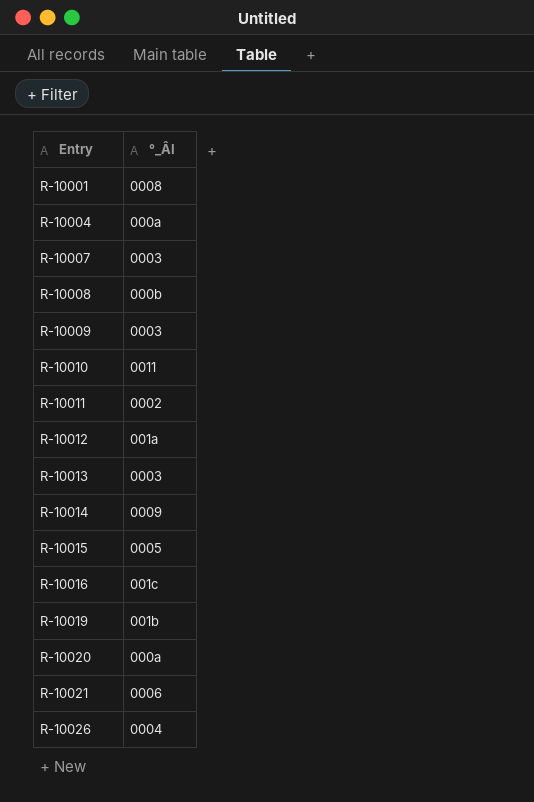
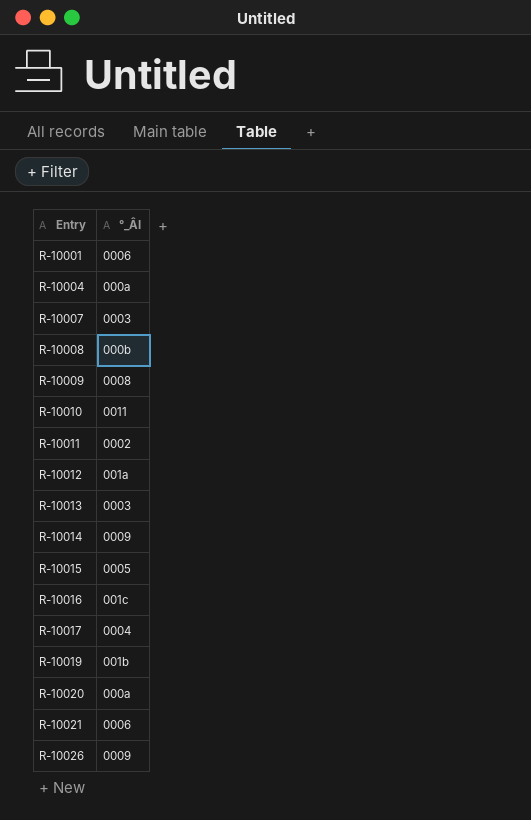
R-10001 | °_ÂI: 0008 -> 0006
R-10009 | °_ÂI: 0003 -> 0008
row R-10017: none -> 0004
R-10026 | °_ÂI: 0004 -> 0009

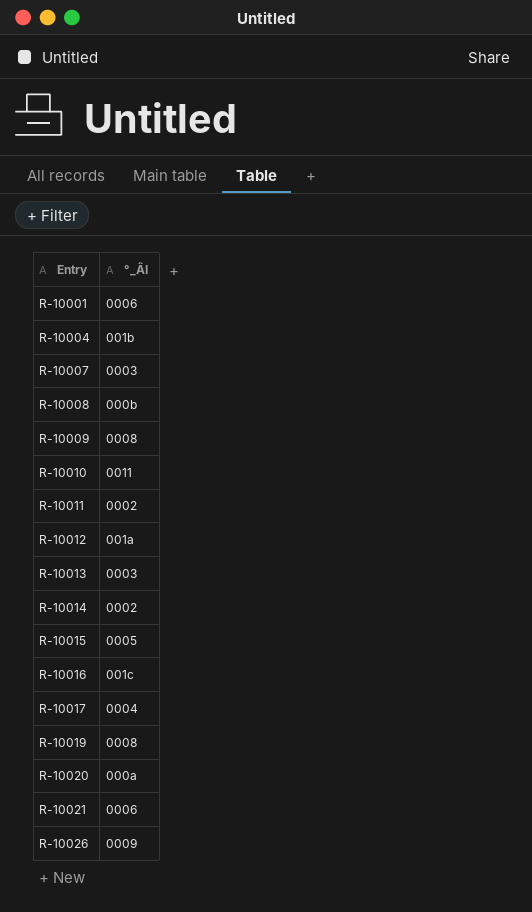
R-10004 | °_ÂI: 000a -> 001b
R-10014 | °_ÂI: 0009 -> 0002
R-10019 | °_ÂI: 001b -> 0008

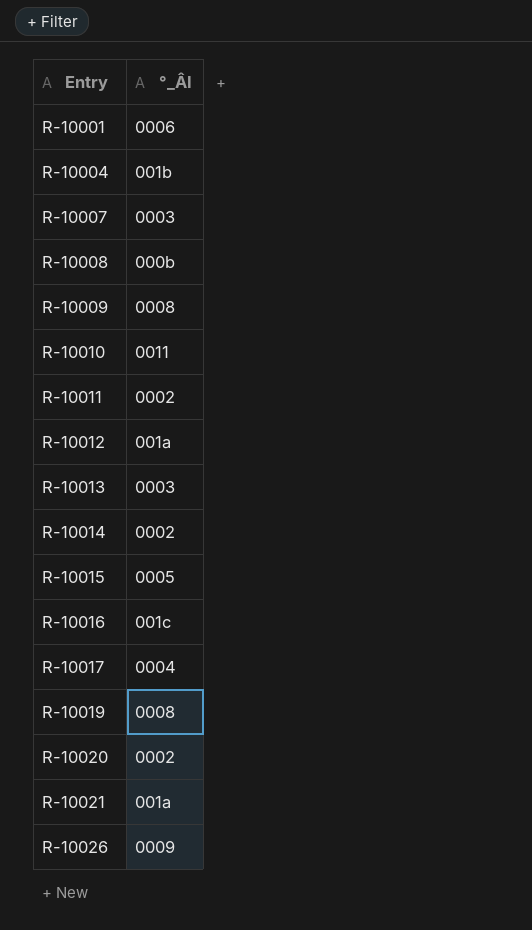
R-10020 | °_ÂI: 000a -> 0002
R-10021 | °_ÂI: 0006 -> 001a

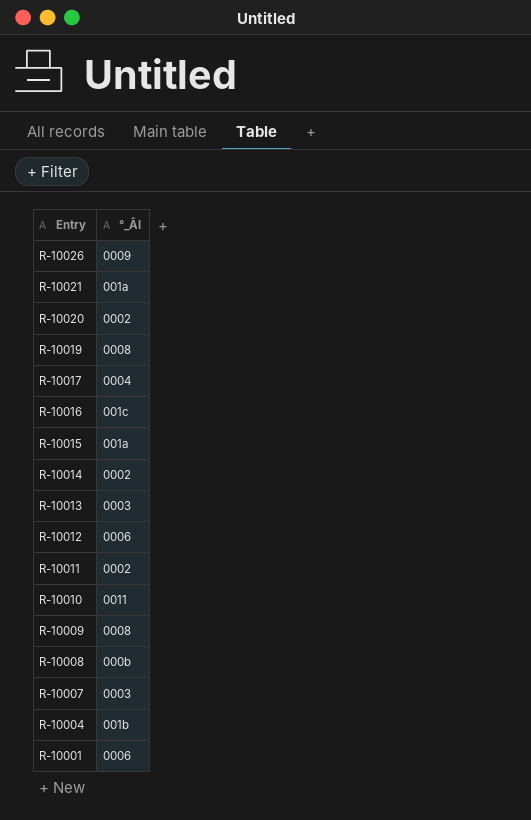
row order: Entry ascending -> Entry descending
R-10015 | °_ÂI: 0005 -> 001a
R-10012 | °_ÂI: 001a -> 0006

